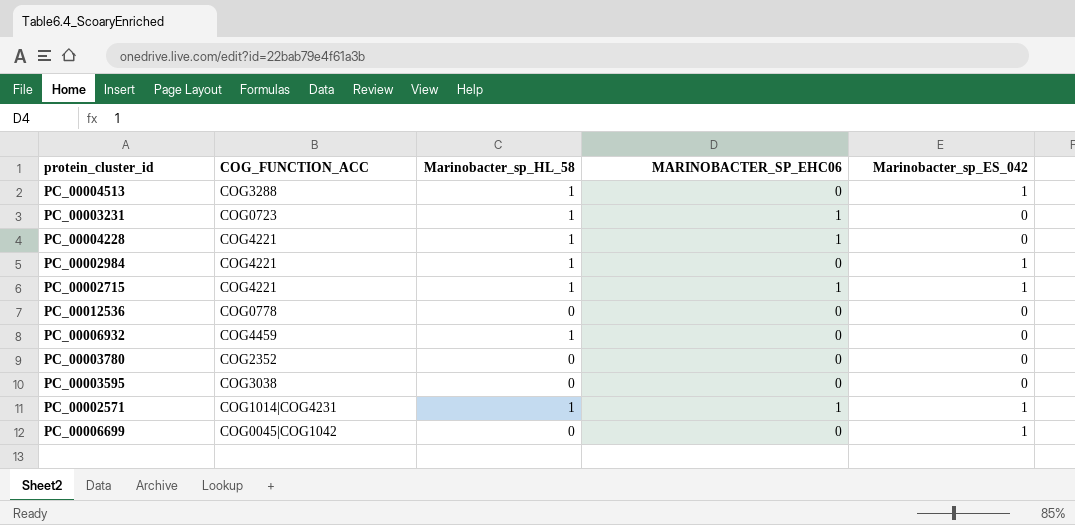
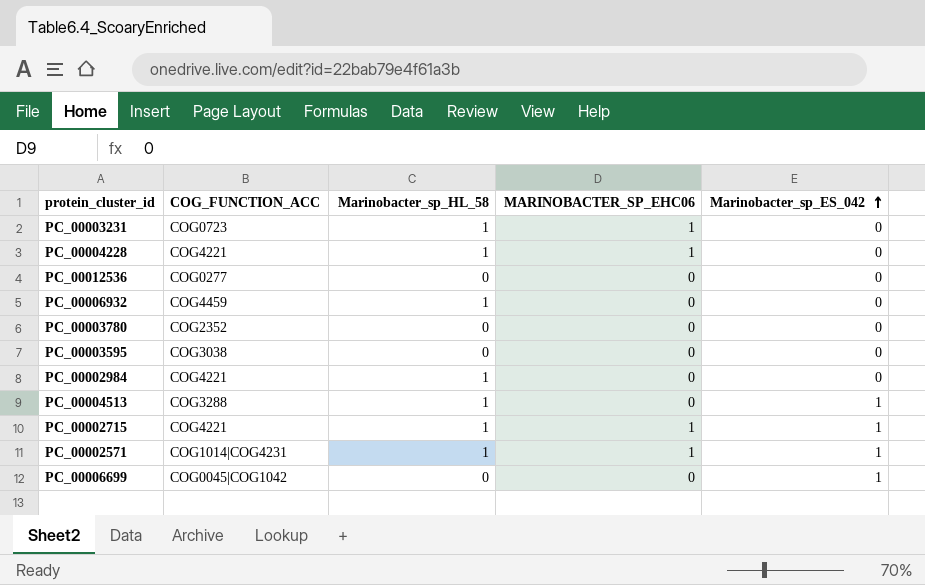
row order: none -> Marinobacter_sp_ES_042 ascending
PC_00012536 | COG_FUNCTION_ACC: COG0778 -> COG0277
PC_00002984 | Marinobacter_sp_ES_042: 1 -> 0

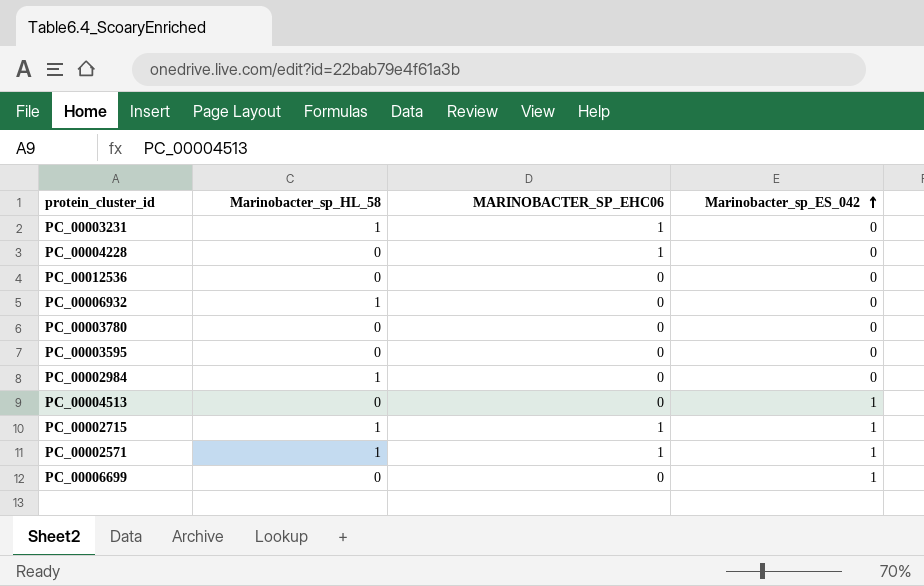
column COG_FUNCTION_ACC | position: 2 -> none
PC_00004228 | Marinobacter_sp_HL_58: 1 -> 0
PC_00004513 | Marinobacter_sp_HL_58: 1 -> 0

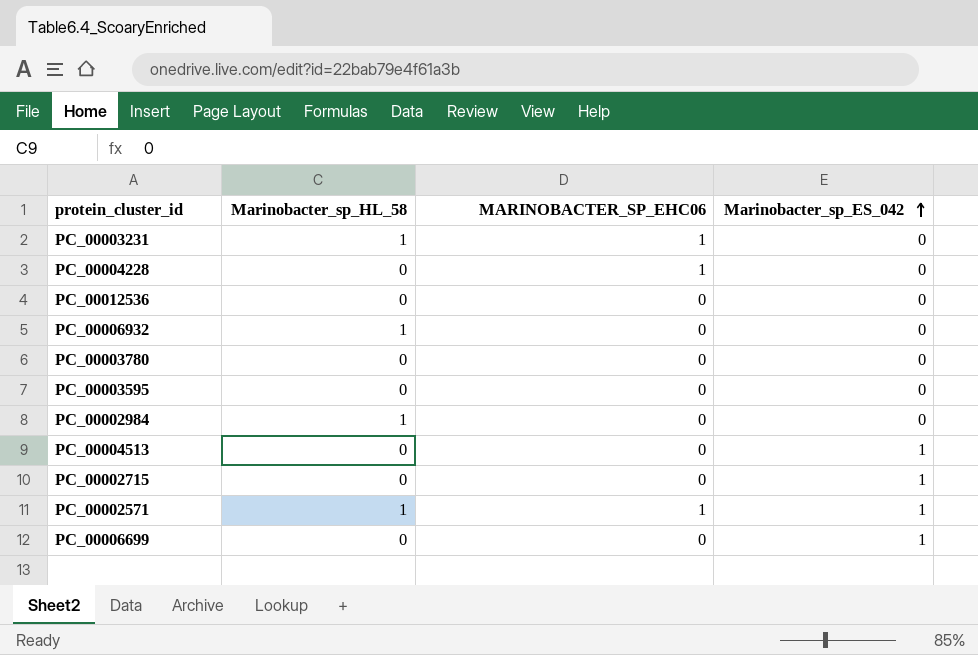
PC_00002715 | Marinobacter_sp_HL_58: 1 -> 0
PC_00002715 | MARINOBACTER_SP_EHC06: 1 -> 0

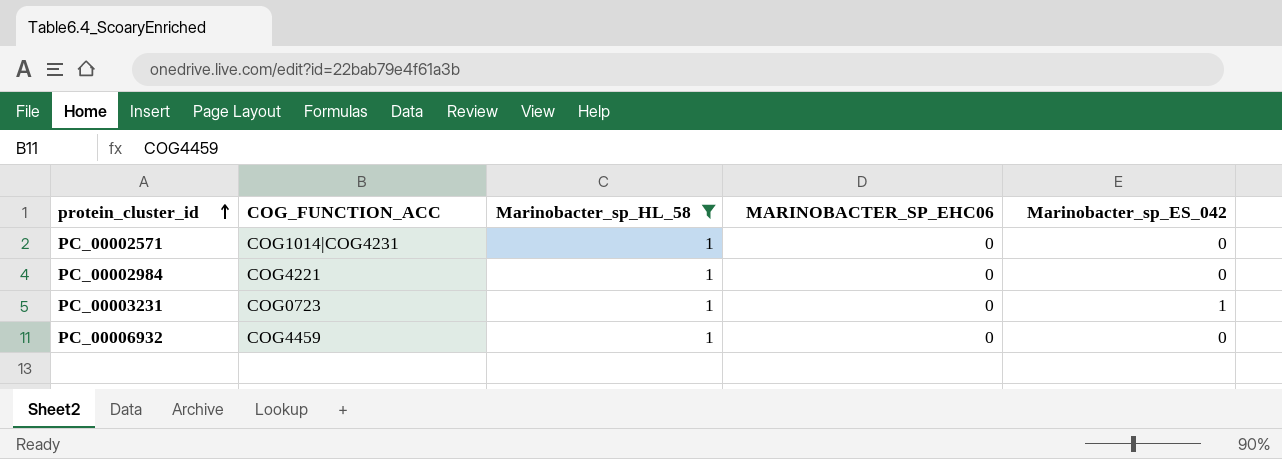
filter: none -> Marinobacter_sp_HL_58 = 1
row order: Marinobacter_sp_ES_042 ascending -> protein_cluster_id ascending
column COG_FUNCTION_ACC | position: none -> 2
PC_00002571 | MARINOBACTER_SP_EHC06: 1 -> 0
PC_00002571 | Marinobacter_sp_ES_042: 1 -> 0
PC_00003231 | MARINOBACTER_SP_EHC06: 1 -> 0
PC_00003231 | Marinobacter_sp_ES_042: 0 -> 1

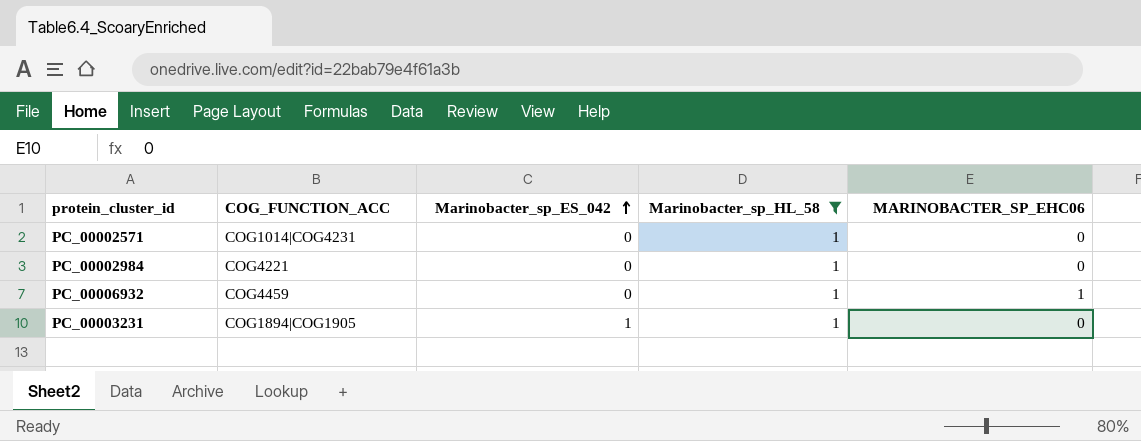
row order: protein_cluster_id ascending -> Marinobacter_sp_ES_042 ascending
column Marinobacter_sp_ES_042 | position: 5 -> 3
PC_00006932 | MARINOBACTER_SP_EHC06: 0 -> 1
PC_00003231 | COG_FUNCTION_ACC: COG0723 -> COG1894|COG1905

